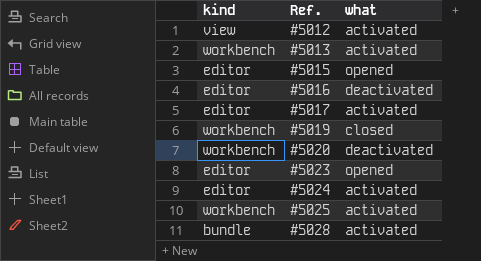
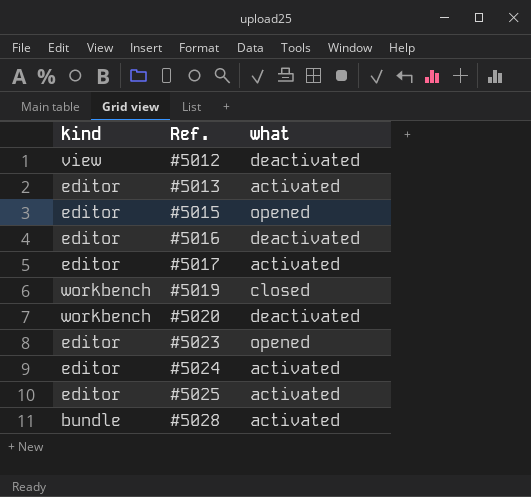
#5012 | what: activated -> deactivated
#5013 | kind: workbench -> editor
#5025 | kind: workbench -> editor

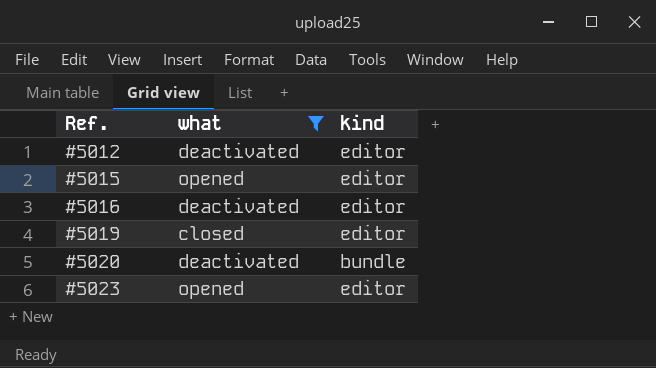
filter: none -> what != activated
column kind | position: 1 -> 3
#5012 | kind: view -> editor
#5019 | kind: workbench -> editor
#5020 | kind: workbench -> bundle

